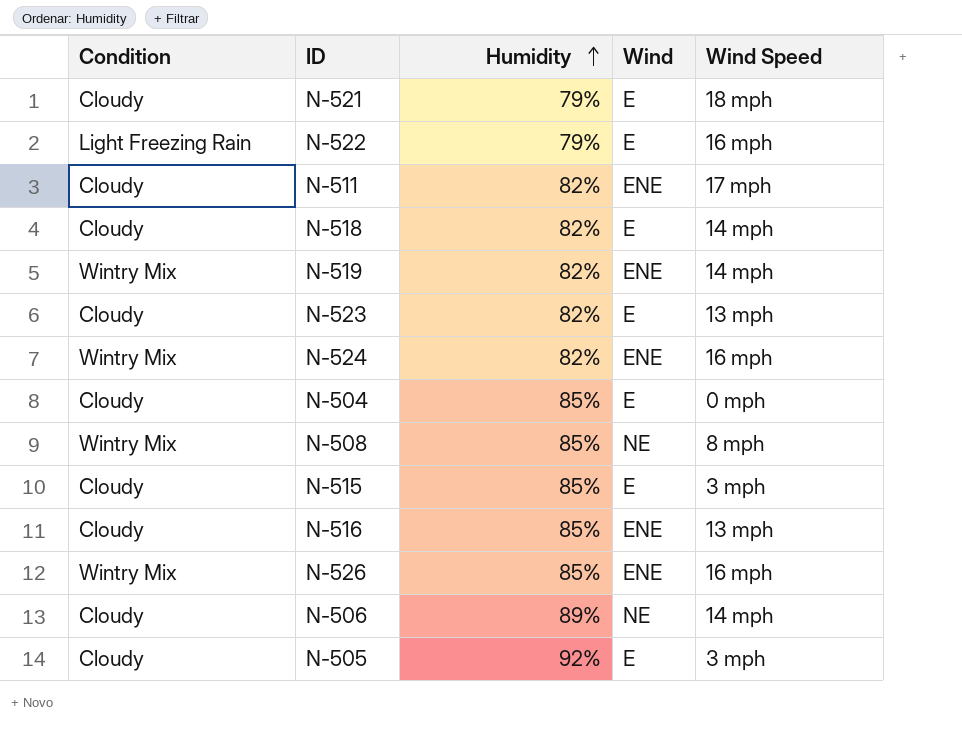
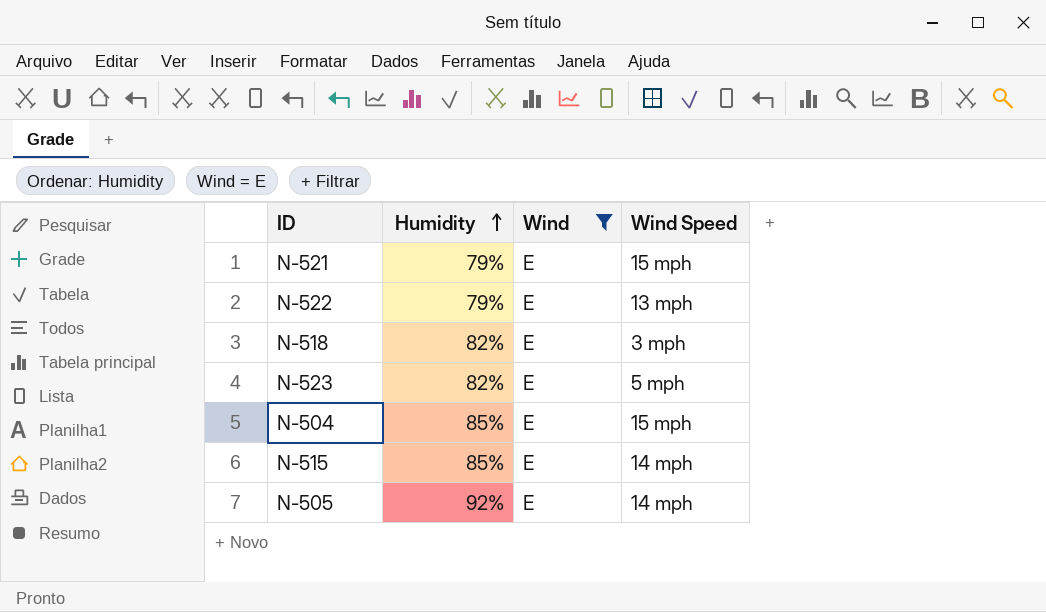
filter: none -> Wind = E
column Condition | position: 1 -> none
N-521 | Wind Speed: 18 mph -> 15 mph
N-522 | Wind Speed: 16 mph -> 13 mph
N-518 | Wind Speed: 14 mph -> 3 mph
N-523 | Wind Speed: 13 mph -> 5 mph
N-504 | Wind Speed: 0 mph -> 15 mph
N-515 | Wind Speed: 3 mph -> 14 mph
N-505 | Wind Speed: 3 mph -> 14 mph

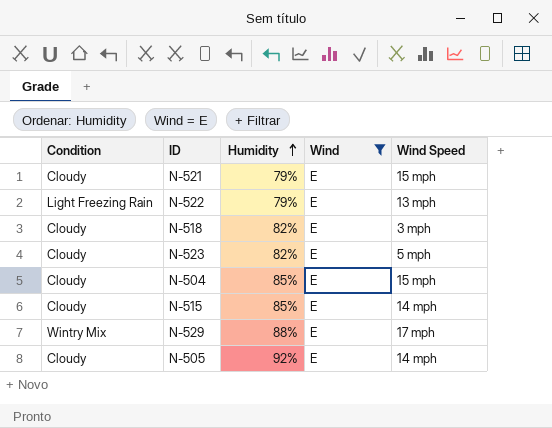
column Condition | position: none -> 1
row N-529: none -> Wintry Mix | 88% | E | 17 mph

